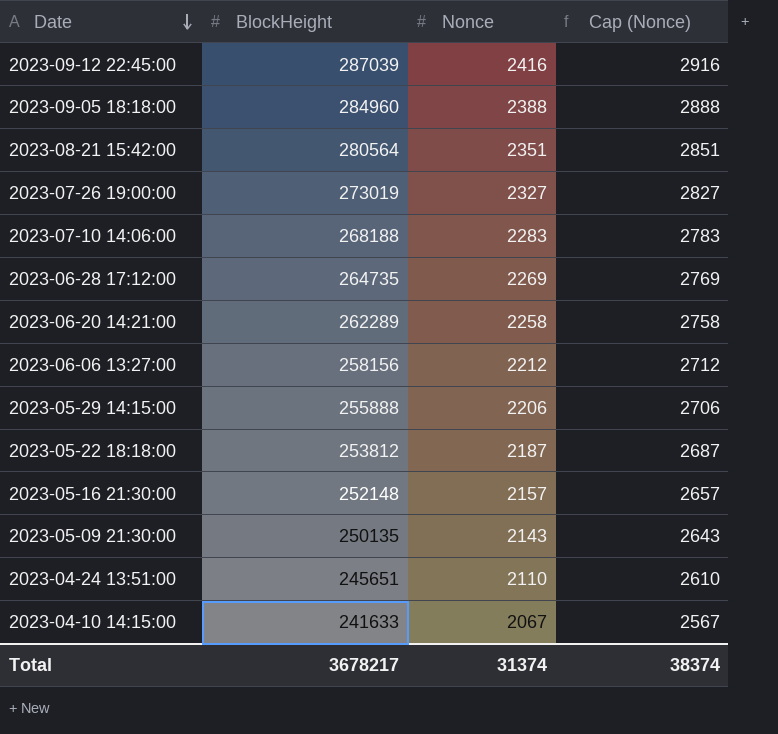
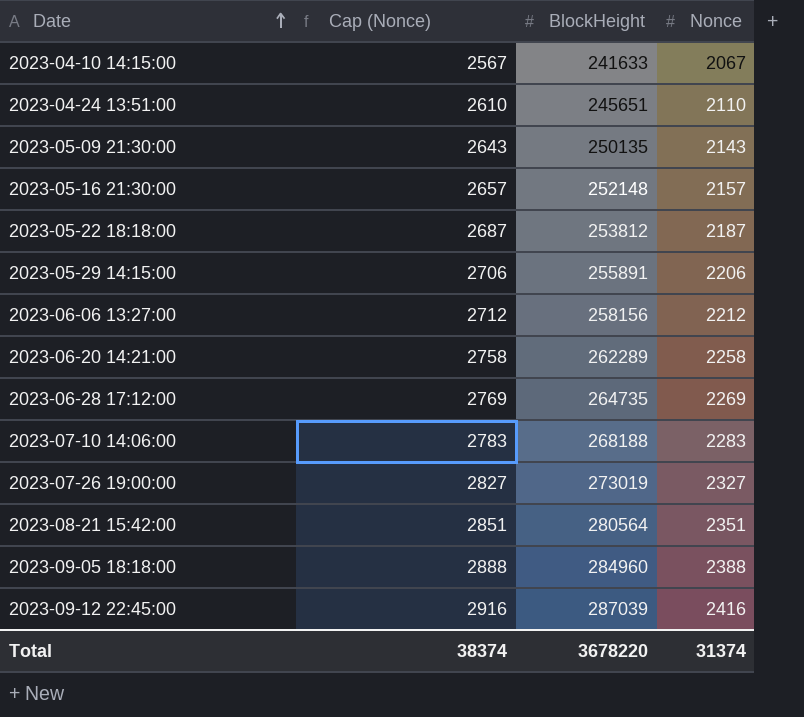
row order: Date descending -> Date ascending
column Cap (Nonce) | position: 4 -> 2
2023-05-29 14:15:00 | BlockHeight: 255888 -> 255891
Total | BlockHeight: 3678217 -> 3678220

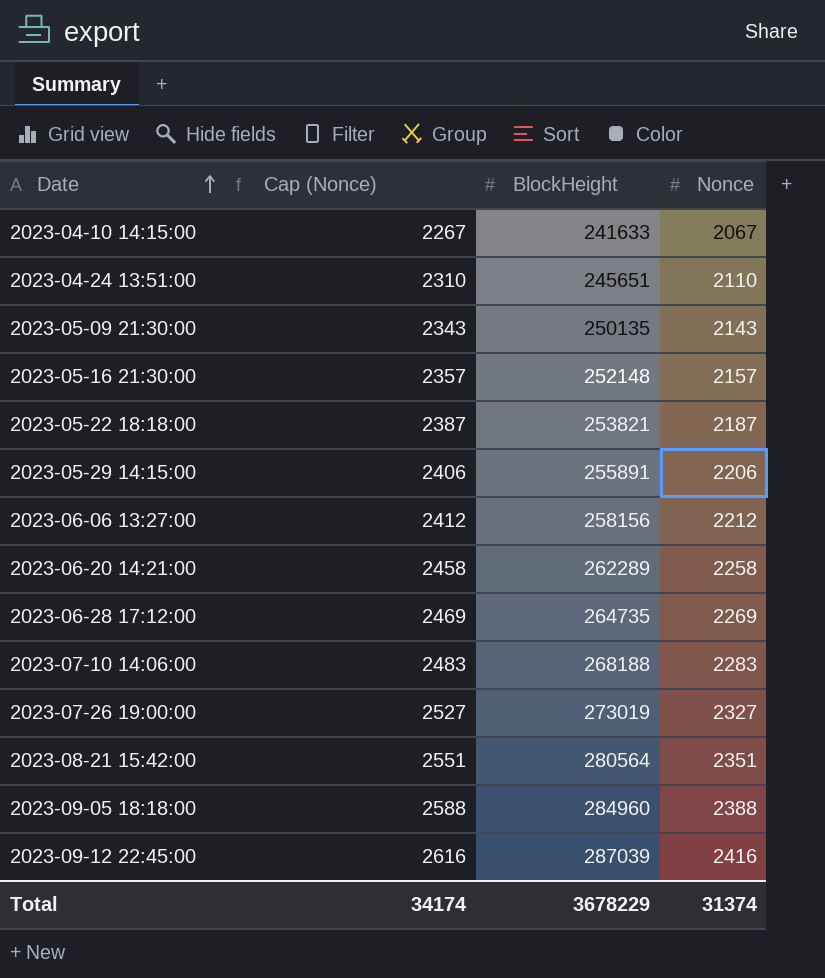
column Cap (Nonce) | formula: [Nonce] + 500 -> [Nonce] + 200
2023-05-22 18:18:00 | BlockHeight: 253812 -> 253821
Total | Cap (Nonce): 38374 -> 34174
Total | BlockHeight: 3678220 -> 3678229

